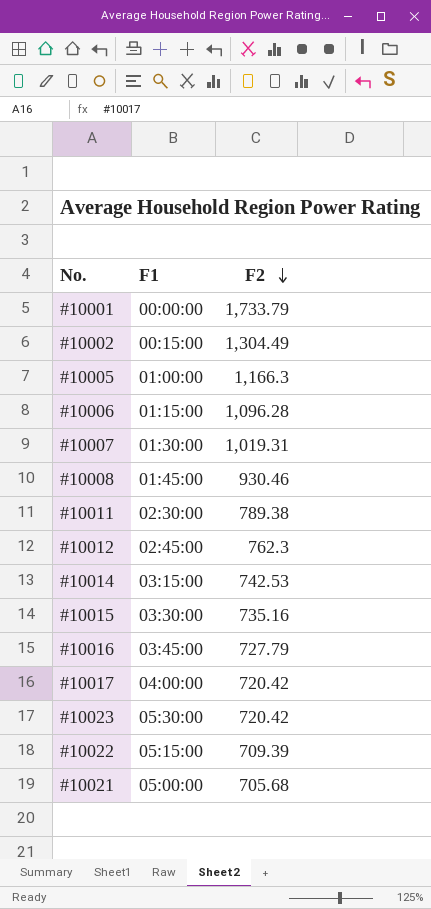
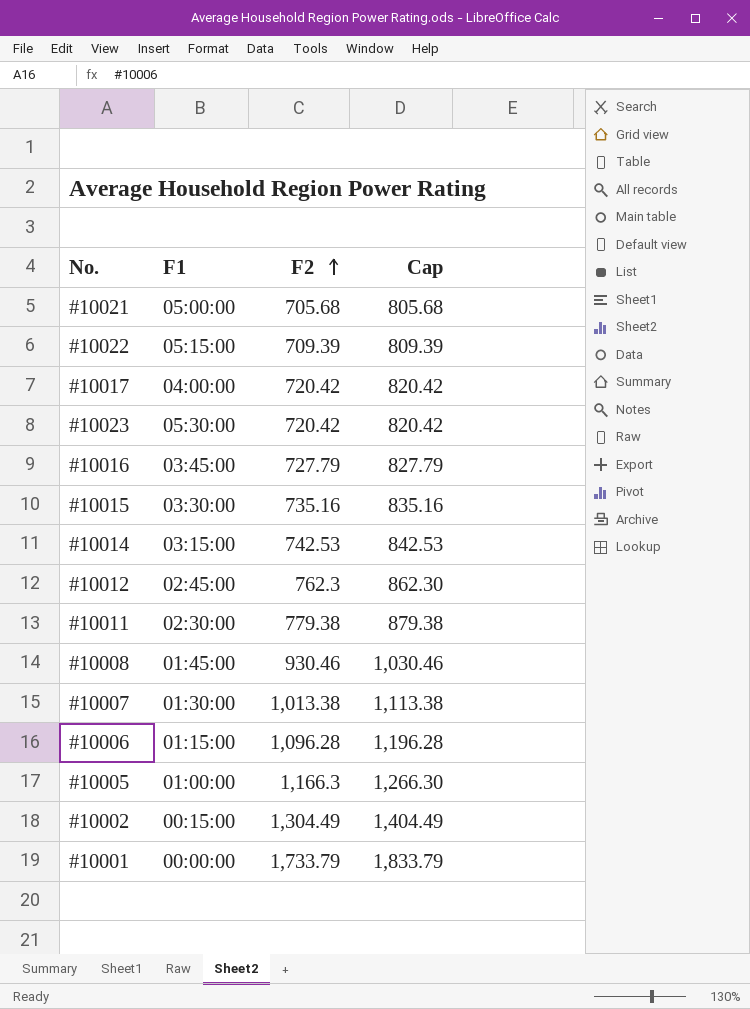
row order: F2 descending -> F2 ascending
column Cap | formula: none -> [F2] + 100
#10011 | F2: 789.38 -> 779.38
#10007 | F2: 1,019.31 -> 1,013.38

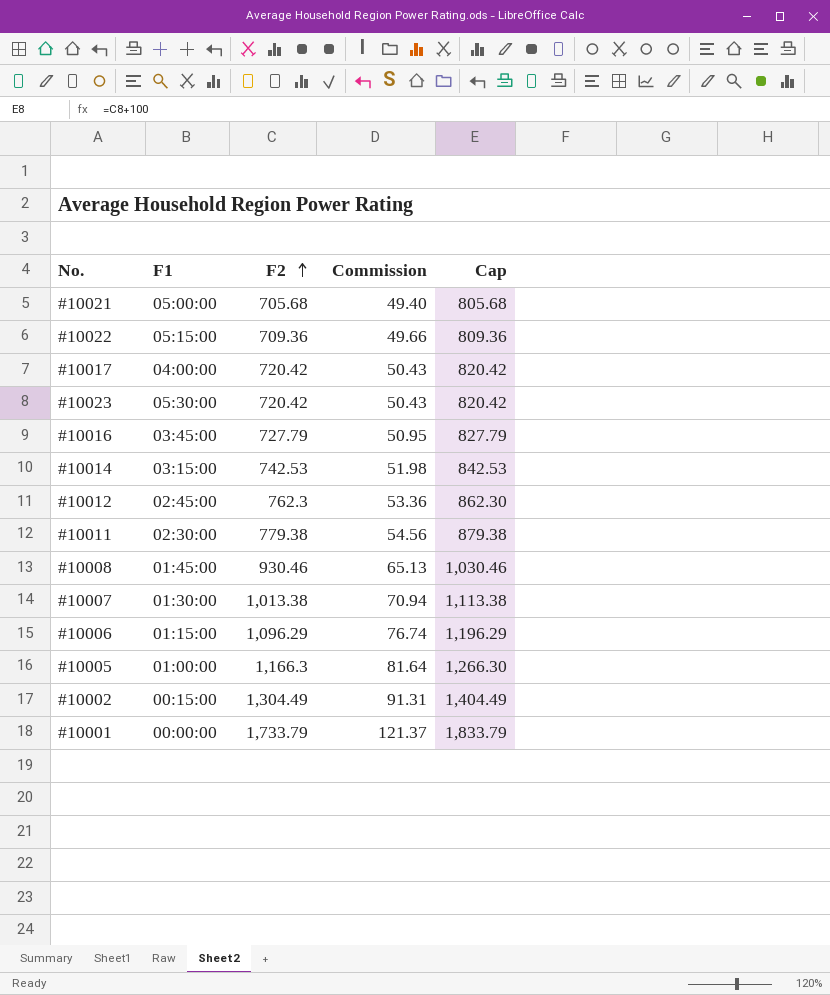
column Commission | formula: none -> [F2] * 0.07
row #10015: 03:30:00 | 735.16 | 835.16 -> none
#10022 | F2: 709.39 -> 709.36
#10022 | Cap: 809.39 -> 809.36
#10006 | F2: 1,096.28 -> 1,096.29
#10006 | Cap: 1,196.28 -> 1,196.29

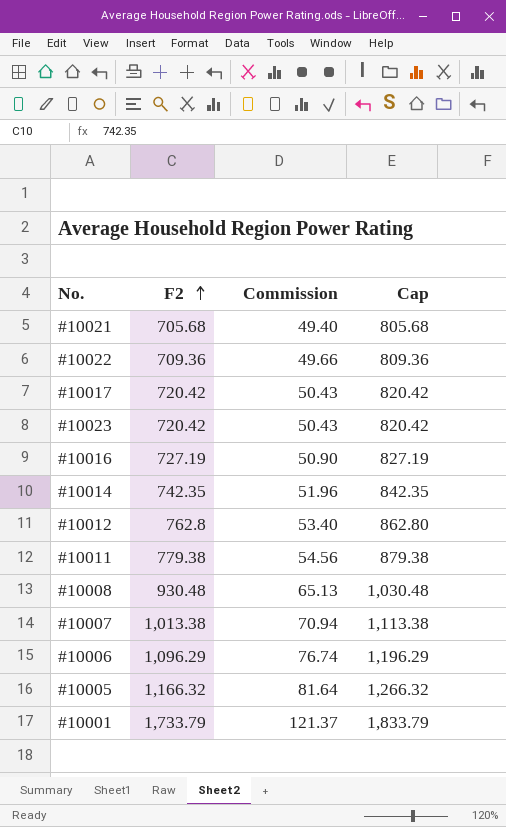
column F1 | position: 2 -> none
row #10002: 00:15:00 | 1,304.49 | 91.31 | 1,404.49 -> none
#10016 | F2: 727.79 -> 727.19
#10016 | Commission: 50.95 -> 50.90
#10016 | Cap: 827.79 -> 827.19
#10014 | F2: 742.53 -> 742.35
#10014 | Commission: 51.98 -> 51.96
#10014 | Cap: 842.53 -> 842.35
#10012 | F2: 762.3 -> 762.8
#10012 | Commission: 53.36 -> 53.40
#10012 | Cap: 862.30 -> 862.80
#10008 | F2: 930.46 -> 930.48
#10008 | Cap: 1,030.46 -> 1,030.48
#10005 | F2: 1,166.3 -> 1,166.32
#10005 | Cap: 1,266.30 -> 1,266.32

